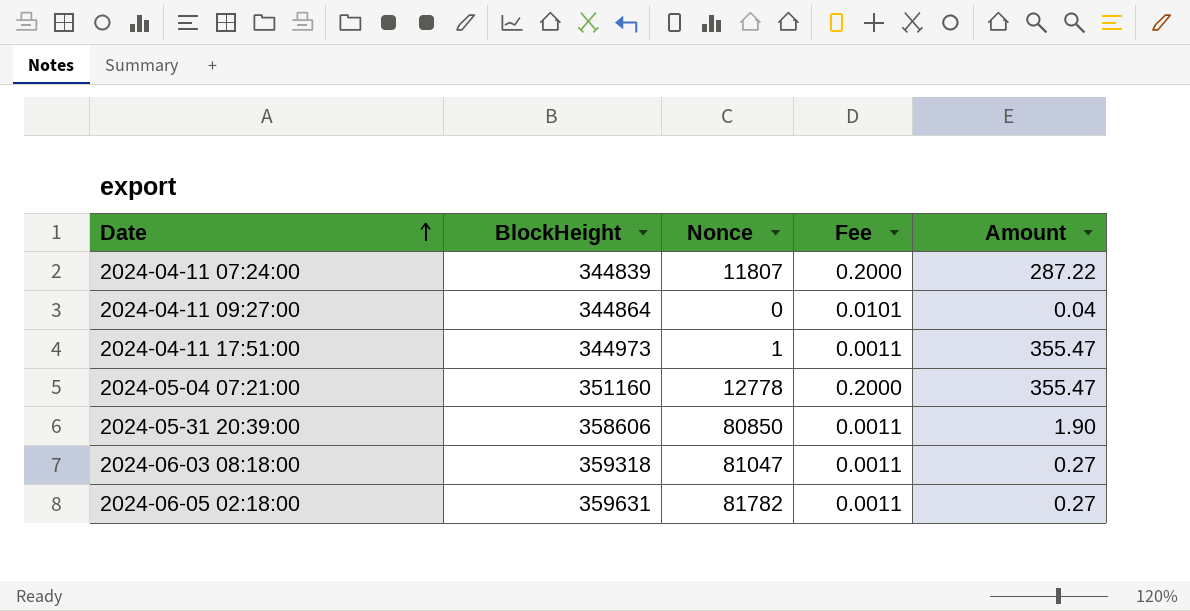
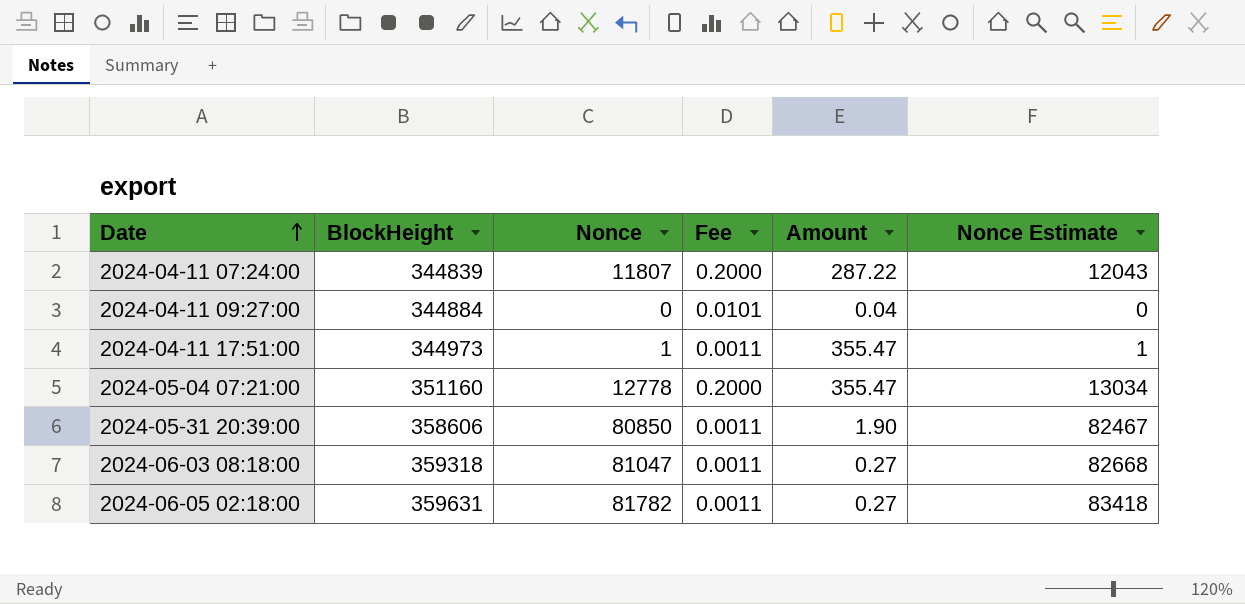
column Nonce Estimate | formula: none -> [Nonce] * 1.02
2024-04-11 09:27:00 | BlockHeight: 344864 -> 344884

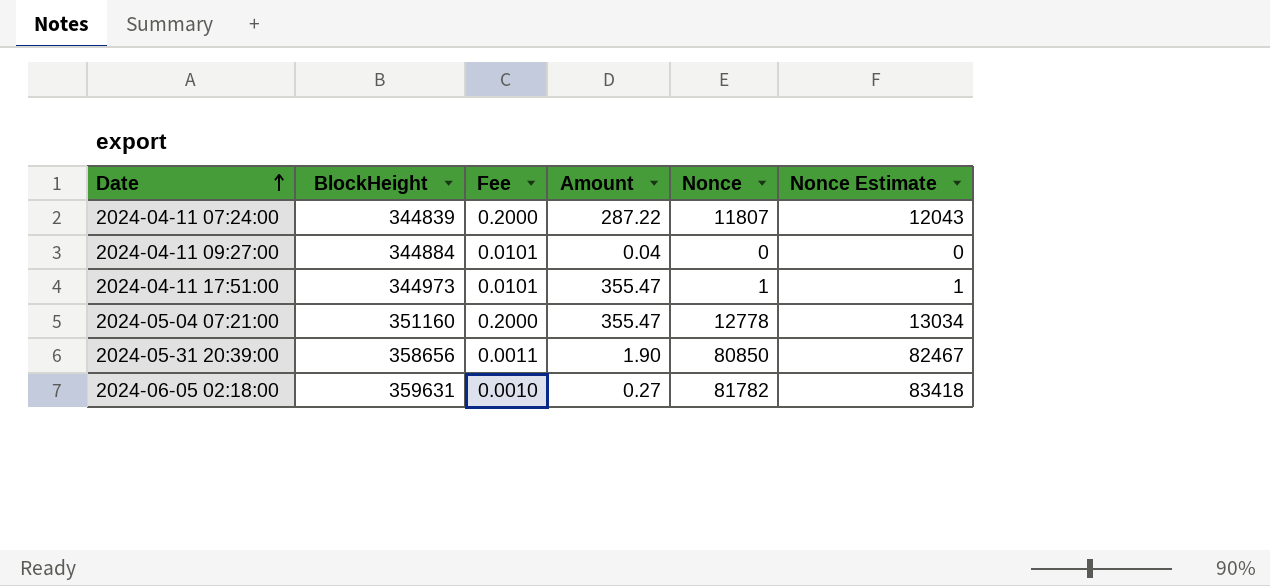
column Nonce | position: 3 -> 5
row 2024-06-03 08:18:00: 359318 | 81047 | 0.0011 | 0.27 | 82668 -> none
2024-04-11 17:51:00 | Fee: 0.0011 -> 0.0101
2024-05-31 20:39:00 | BlockHeight: 358606 -> 358656
2024-06-05 02:18:00 | Fee: 0.0011 -> 0.0010

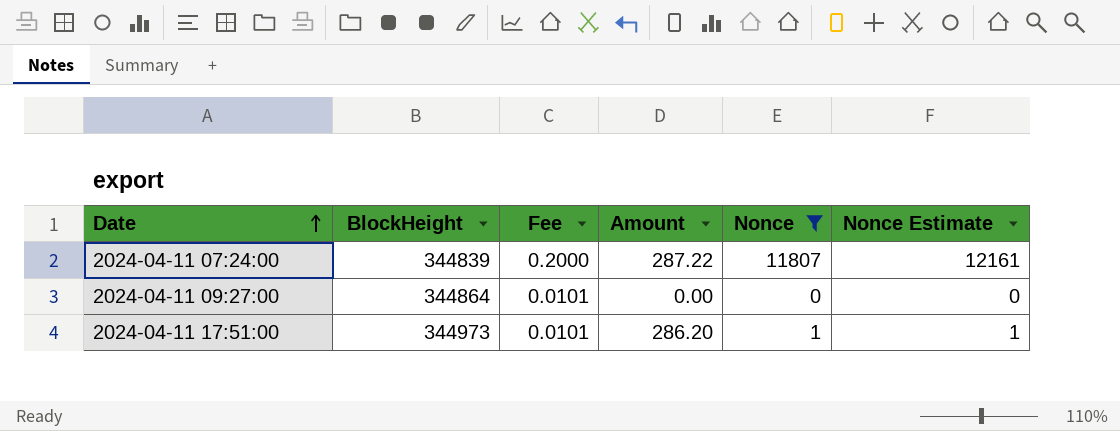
filter: none -> Nonce <= 11807
column Nonce Estimate | formula: [Nonce] * 1.02 -> [Nonce] * 1.03
2024-04-11 09:27:00 | BlockHeight: 344884 -> 344864
2024-04-11 09:27:00 | Amount: 0.04 -> 0.00
2024-04-11 17:51:00 | Amount: 355.47 -> 286.20

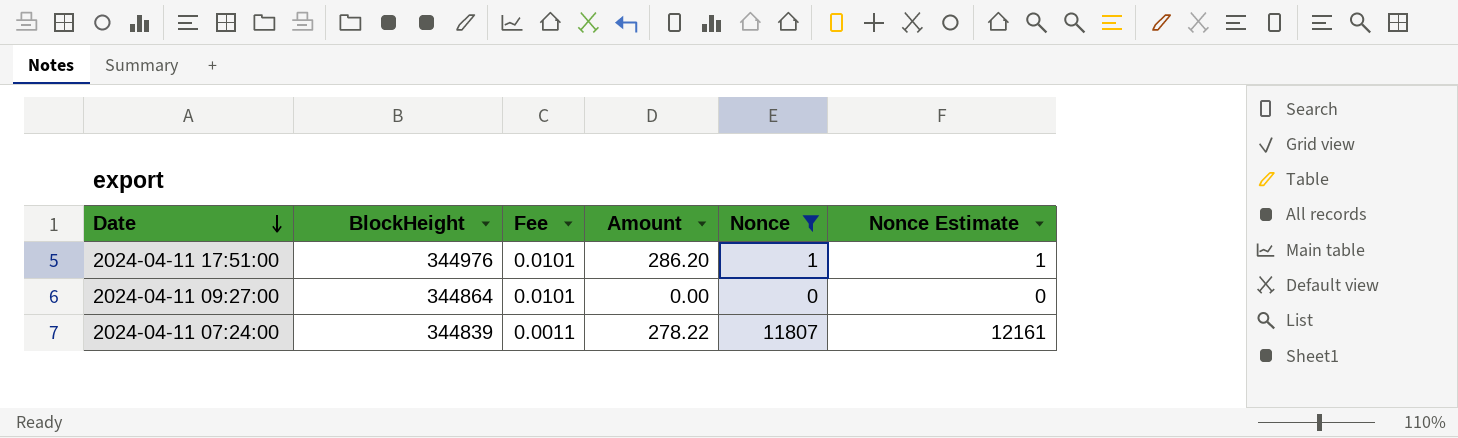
row order: Date ascending -> Date descending
2024-04-11 17:51:00 | BlockHeight: 344973 -> 344976
2024-04-11 07:24:00 | Fee: 0.2000 -> 0.0011
2024-04-11 07:24:00 | Amount: 287.22 -> 278.22

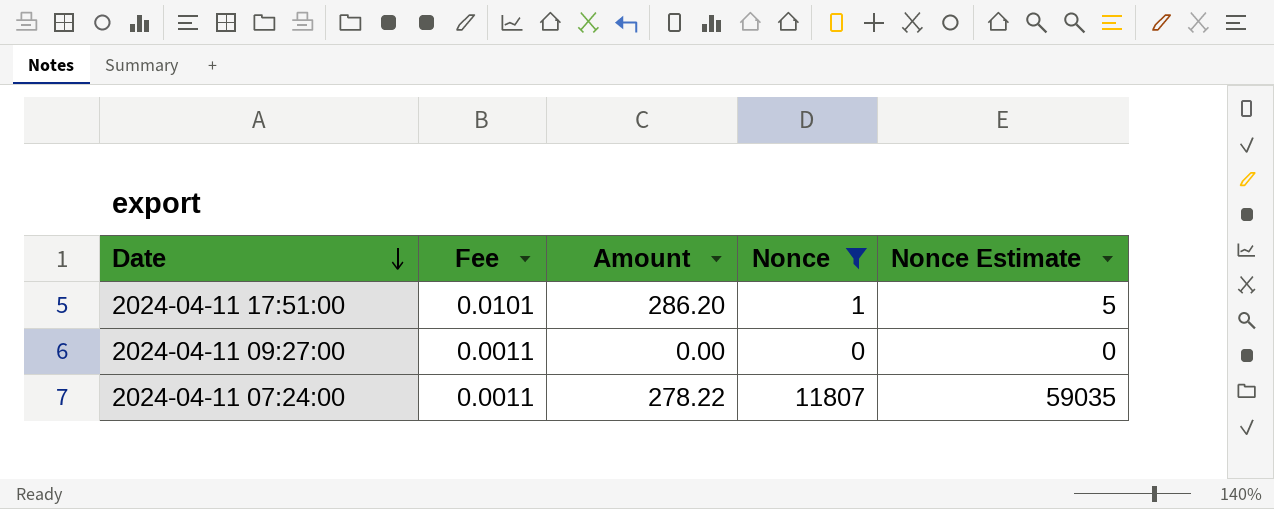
column BlockHeight | position: 2 -> none
column Nonce Estimate | formula: [Nonce] * 1.03 -> [Nonce] * 5
2024-04-11 09:27:00 | Fee: 0.0101 -> 0.0011

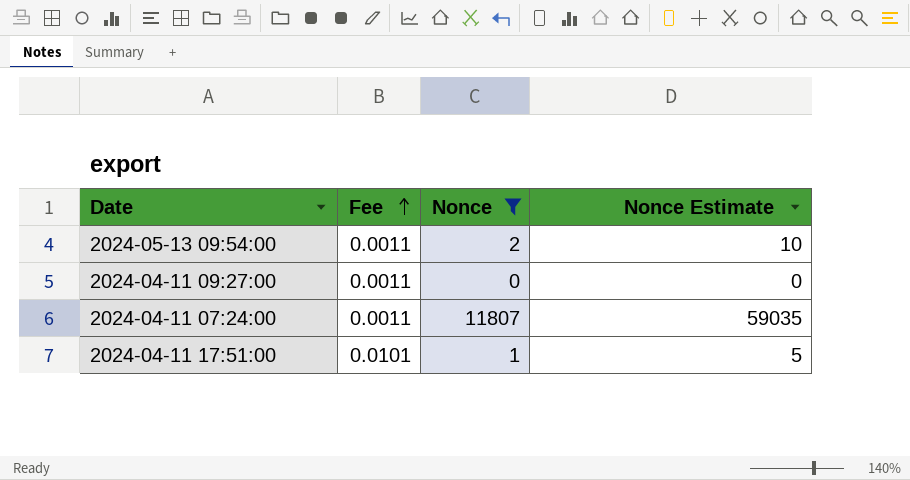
row order: Date descending -> Fee ascending
column Amount | position: 3 -> none
row 2024-05-13 09:54:00: none -> 0.0011 | 2 | 10

